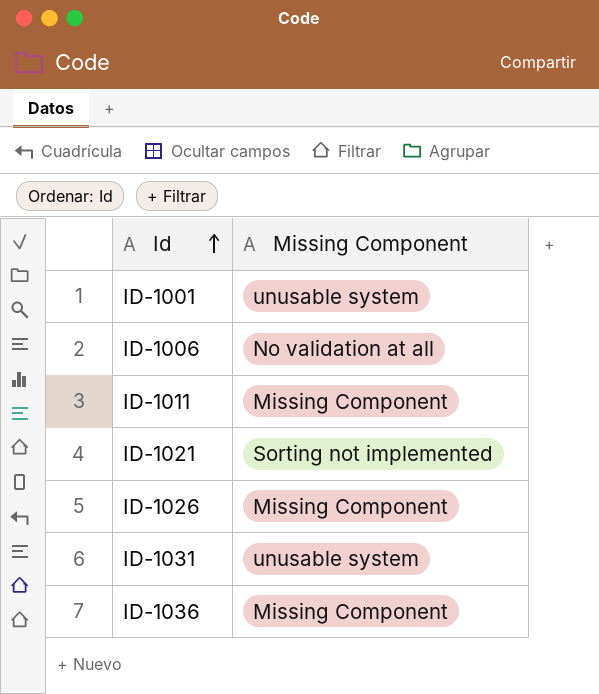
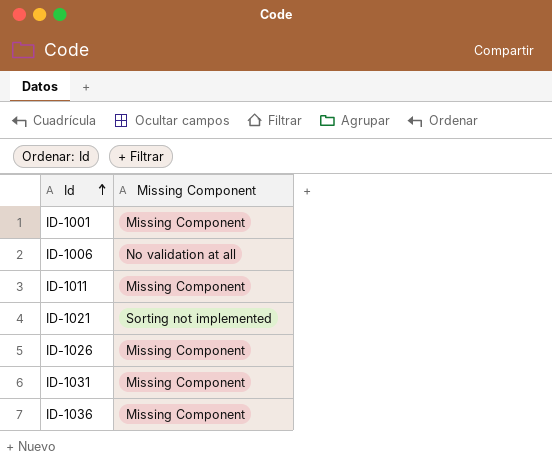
ID-1001 | Missing Component: unusable system -> Missing Component
ID-1031 | Missing Component: unusable system -> Missing Component

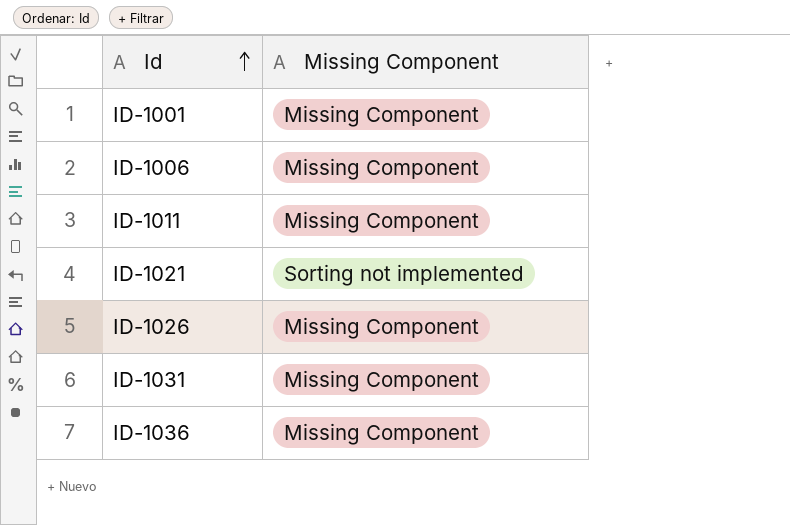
ID-1006 | Missing Component: No validation at all -> Missing Component

